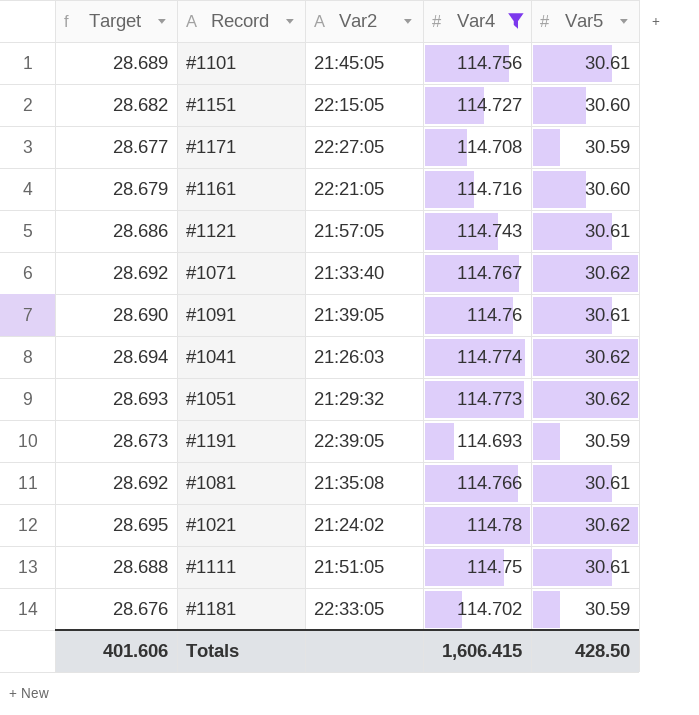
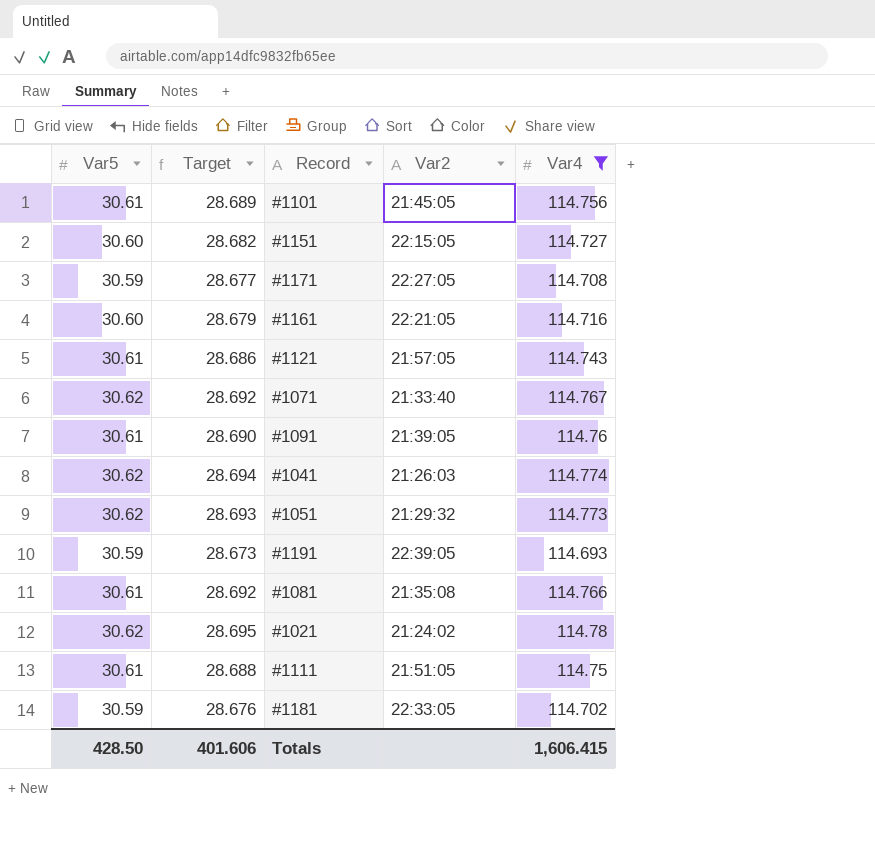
column Var5 | position: 5 -> 1

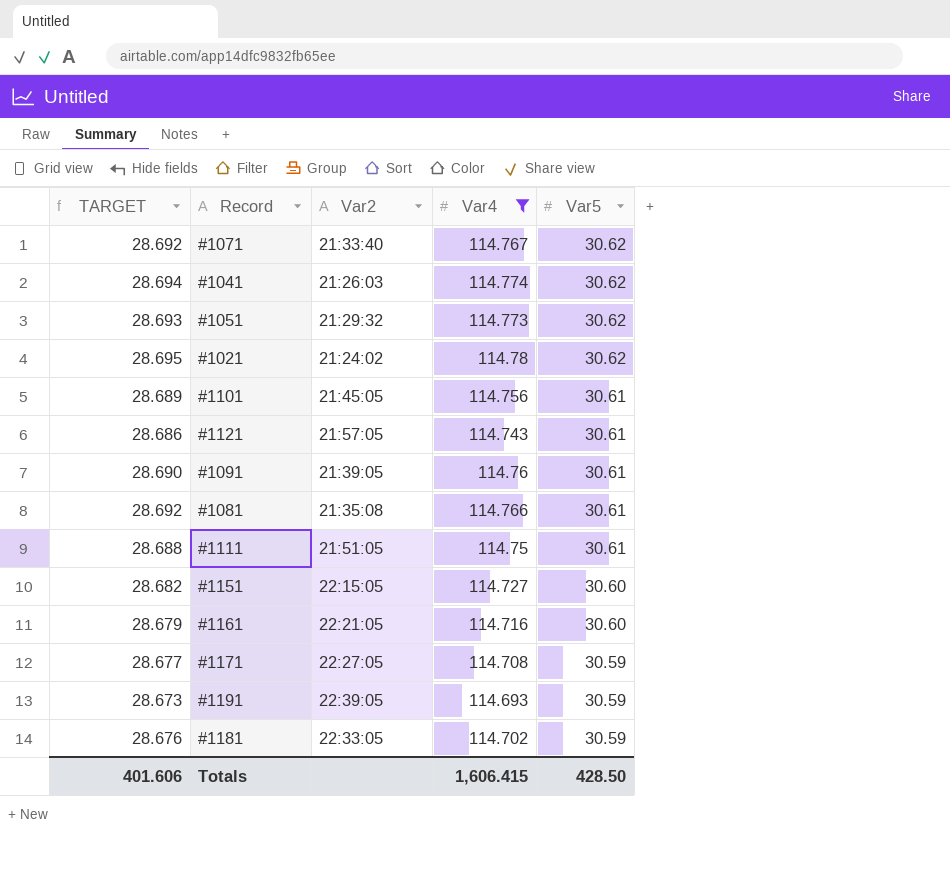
row order: none -> Var5 descending
column name: Target -> TARGET
column Var5 | position: 1 -> 5

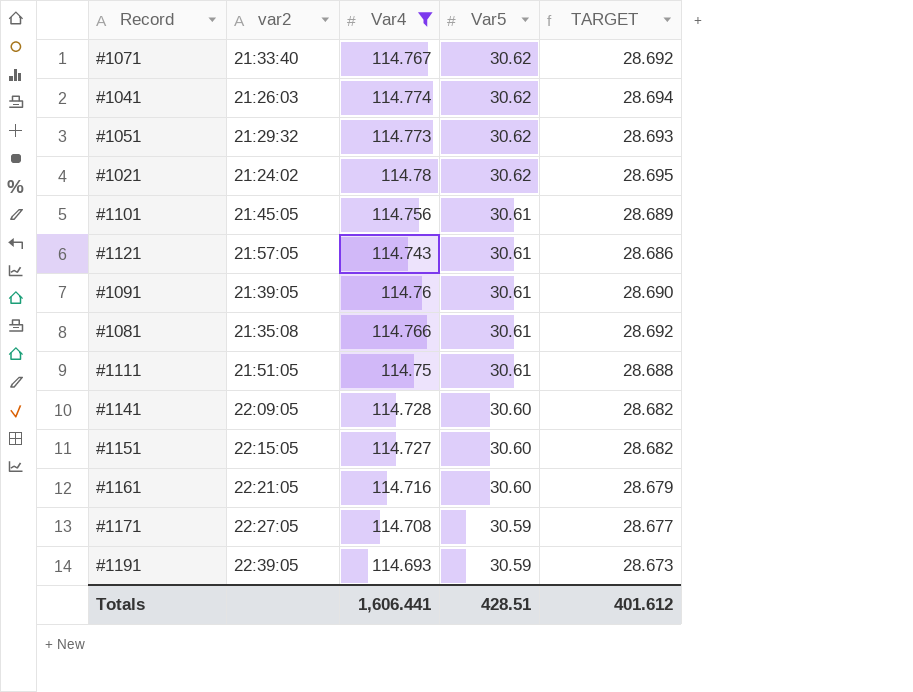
column name: Var2 -> var2
column TARGET | position: 1 -> 5
row #1181: 28.676 | 22:33:05 | 114.702 | 30.59 -> none
row #1141: none -> 22:09:05 | 114.728 | 30.60 | 28.682
Totals | Var4: 1,606.415 -> 1,606.441
Totals | Var5: 428.50 -> 428.51
Totals | TARGET: 401.606 -> 401.612

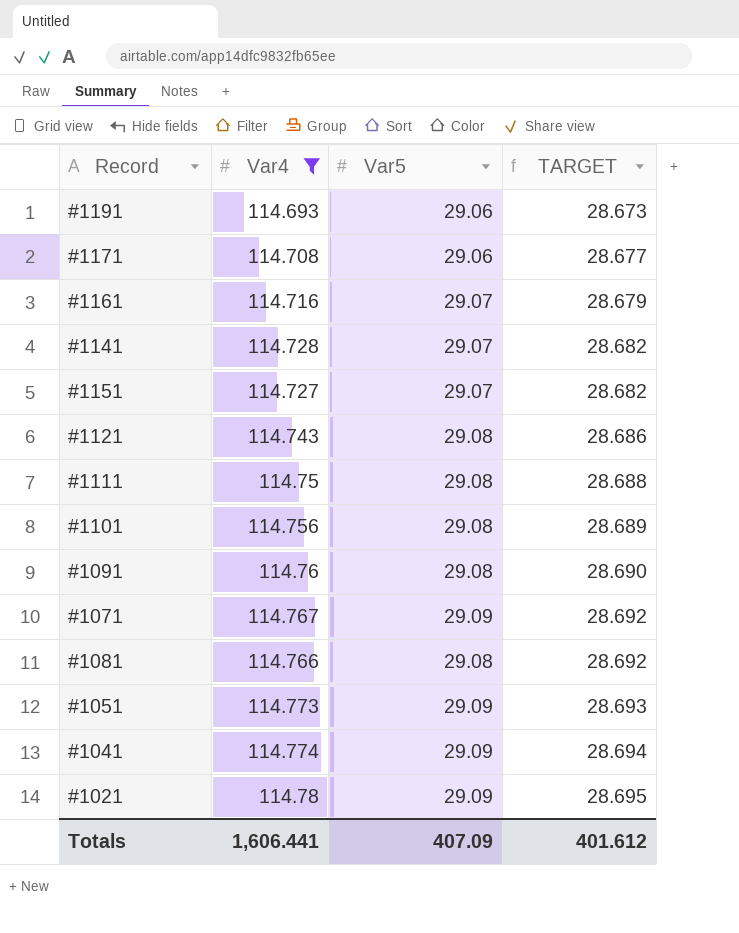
row order: Var5 descending -> TARGET ascending
column var2 | position: 2 -> none
#1191 | Var5: 30.59 -> 29.06
#1171 | Var5: 30.59 -> 29.06
#1161 | Var5: 30.60 -> 29.07
#1141 | Var5: 30.60 -> 29.07
#1151 | Var5: 30.60 -> 29.07
#1121 | Var5: 30.61 -> 29.08
#1111 | Var5: 30.61 -> 29.08
#1101 | Var5: 30.61 -> 29.08
#1091 | Var5: 30.61 -> 29.08
#1071 | Var5: 30.62 -> 29.09
#1081 | Var5: 30.61 -> 29.08
#1051 | Var5: 30.62 -> 29.09
#1041 | Var5: 30.62 -> 29.09
#1021 | Var5: 30.62 -> 29.09
Totals | Var5: 428.51 -> 407.09

